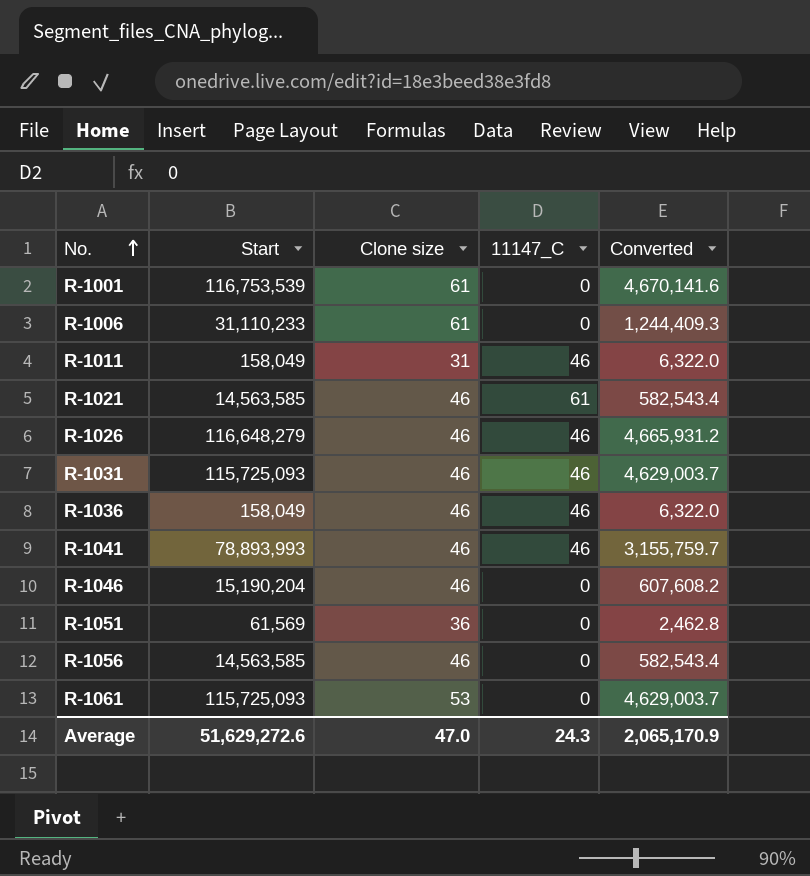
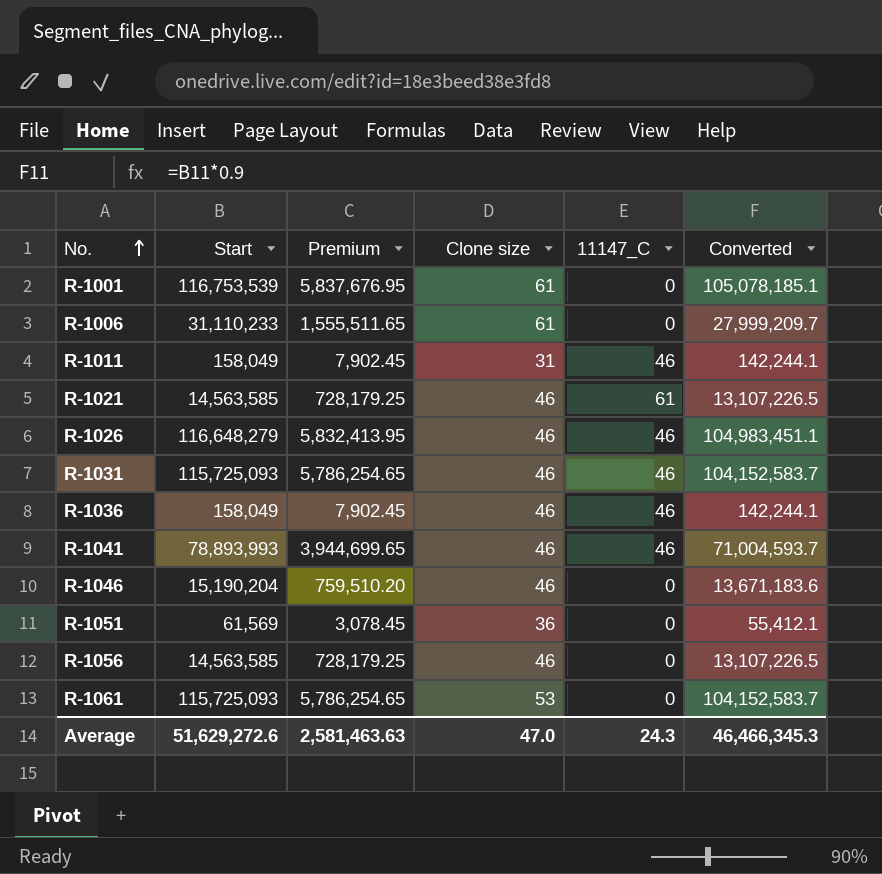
column Premium | formula: none -> [Start] * 0.05
column Converted | formula: [Start] * 0.04 -> [Start] * 0.9
Average | Converted: 2,065,170.9 -> 46,466,345.3

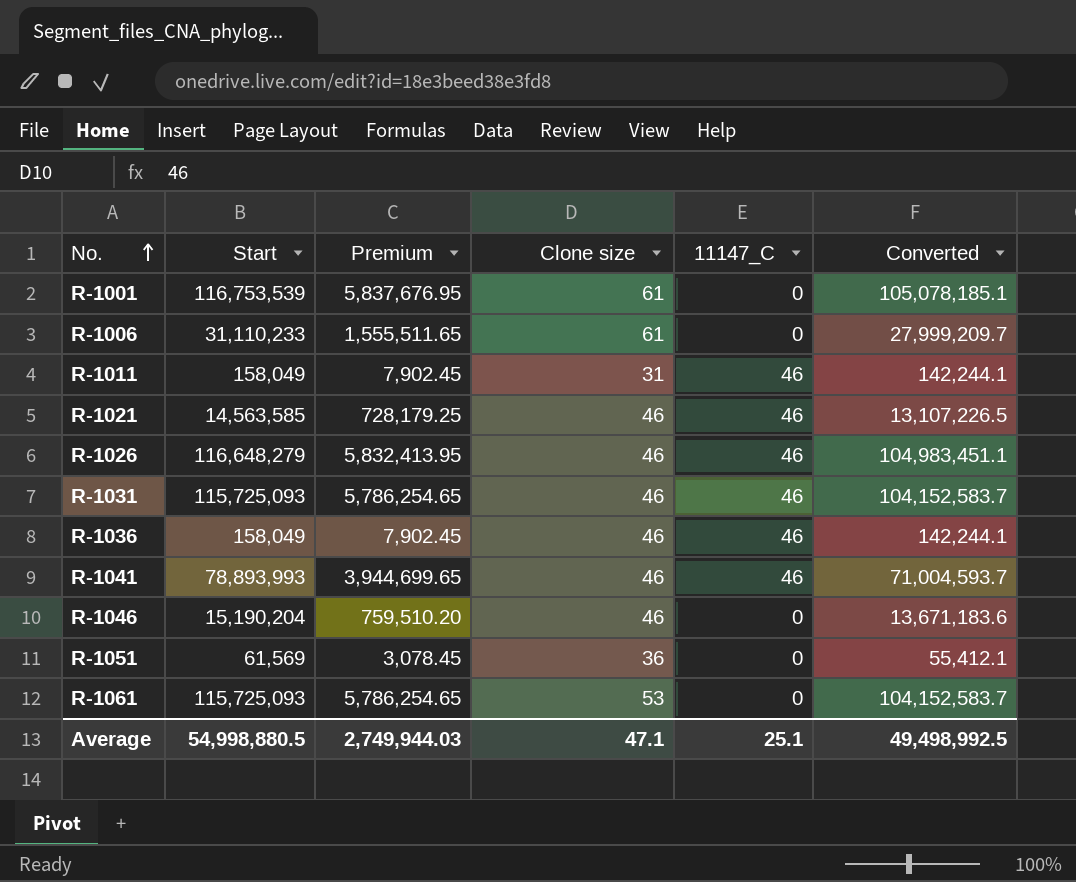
row R-1056: 14,563,585 | 728,179.25 | 46 | 0 | 13,107,226.5 -> none
R-1021 | 11147_C: 61 -> 46
Average | Start: 51,629,272.6 -> 54,998,880.5
Average | Premium: 2,581,463.63 -> 2,749,944.03
Average | Clone size: 47.0 -> 47.1
Average | 11147_C: 24.3 -> 25.1
Average | Converted: 46,466,345.3 -> 49,498,992.5

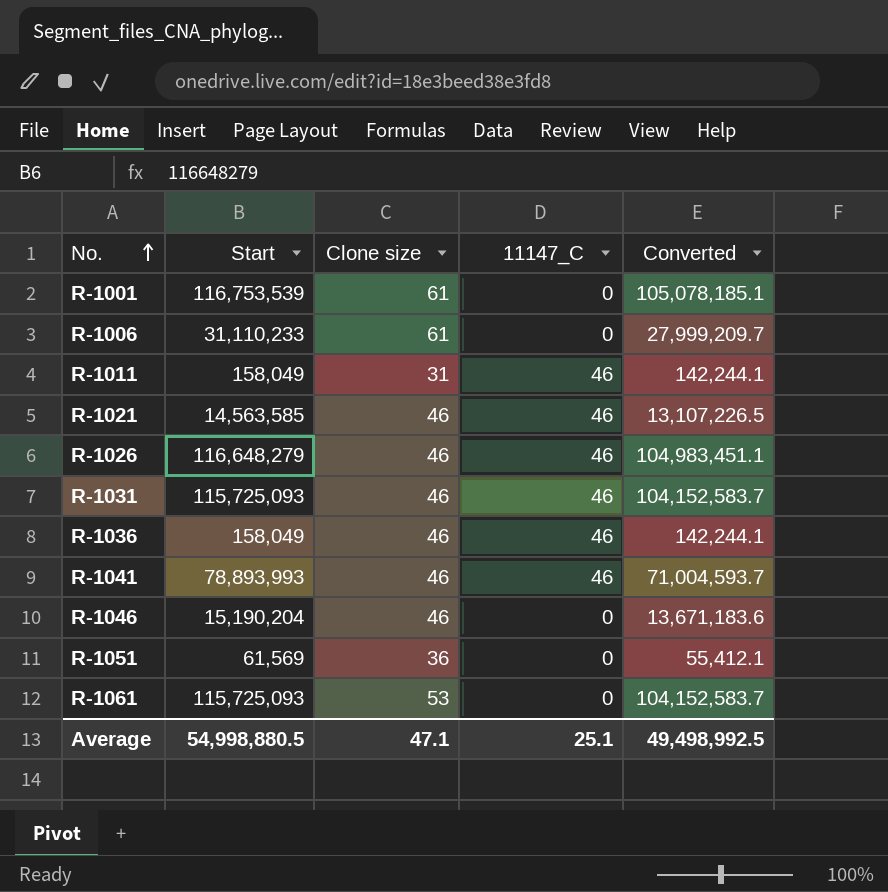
column Premium | formula: [Start] * 0.05 -> none

